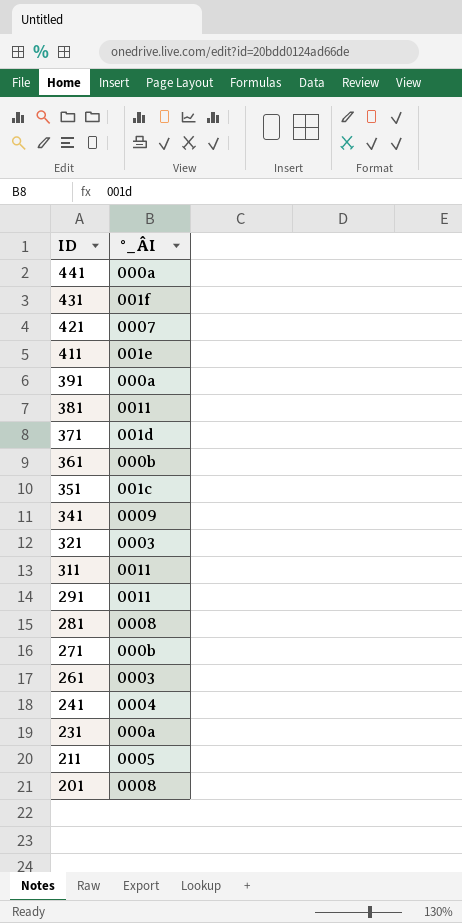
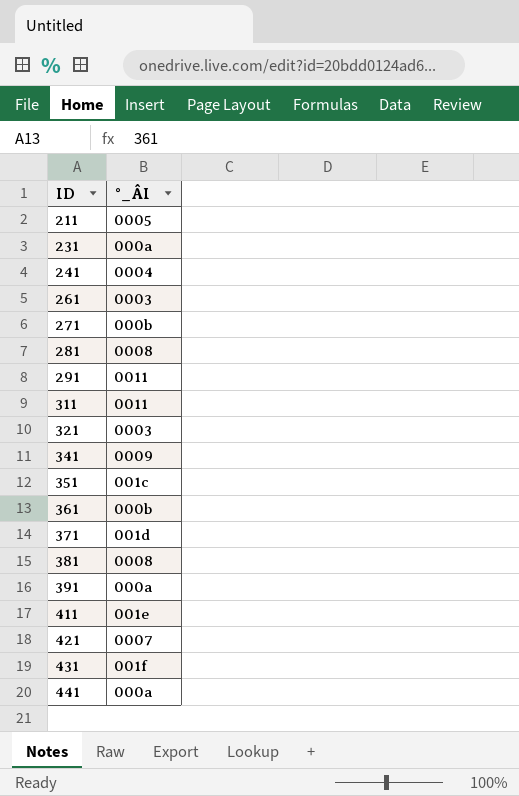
row order: ID descending -> ID ascending
row 201: 0008 -> none
381 | °_ÂI: 0011 -> 0008

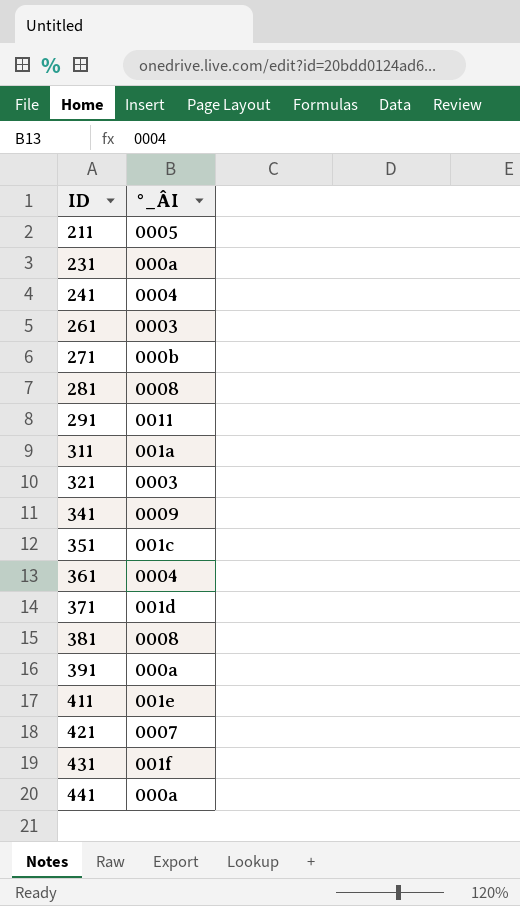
311 | °_ÂI: 0011 -> 001a
361 | °_ÂI: 000b -> 0004

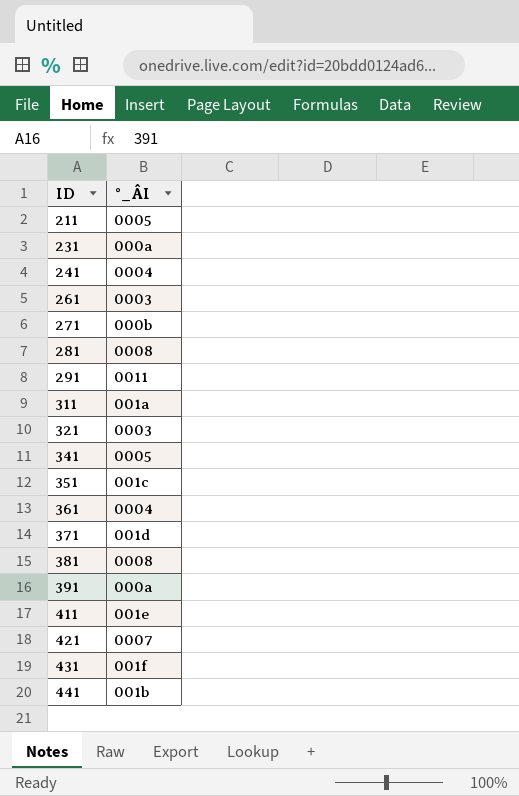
341 | °_ÂI: 0009 -> 0005
441 | °_ÂI: 000a -> 001b

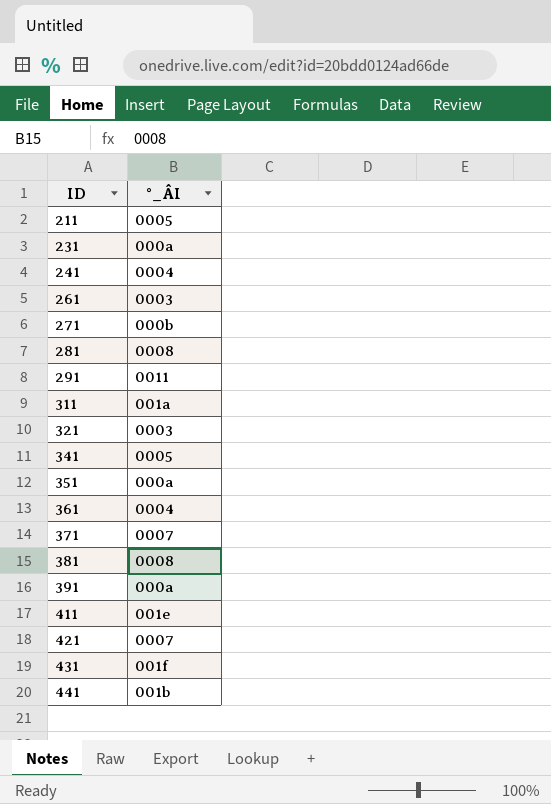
351 | °_ÂI: 001c -> 000a
371 | °_ÂI: 001d -> 0007

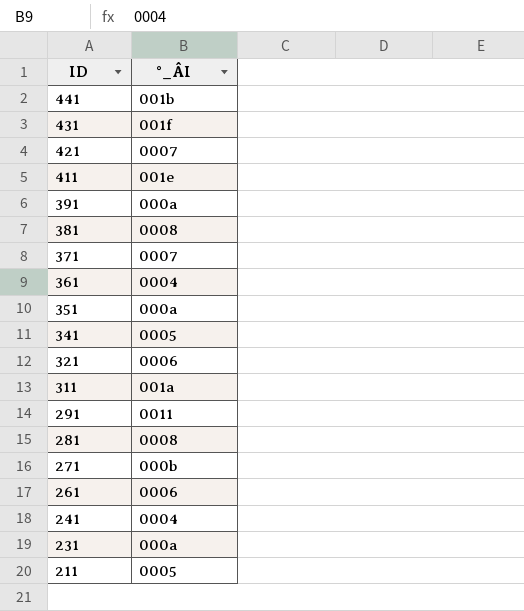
row order: ID ascending -> ID descending
321 | °_ÂI: 0003 -> 0006
261 | °_ÂI: 0003 -> 0006

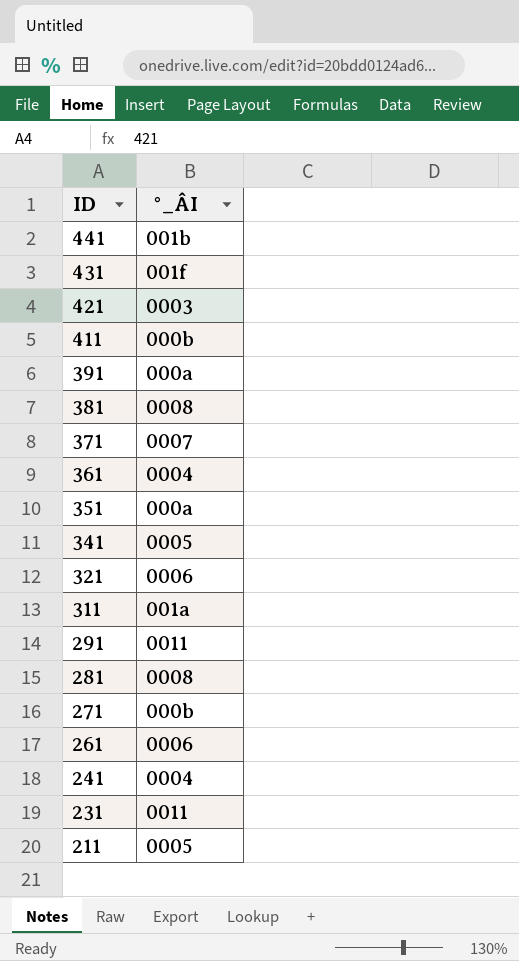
421 | °_ÂI: 0007 -> 0003
411 | °_ÂI: 001e -> 000b
231 | °_ÂI: 000a -> 0011

